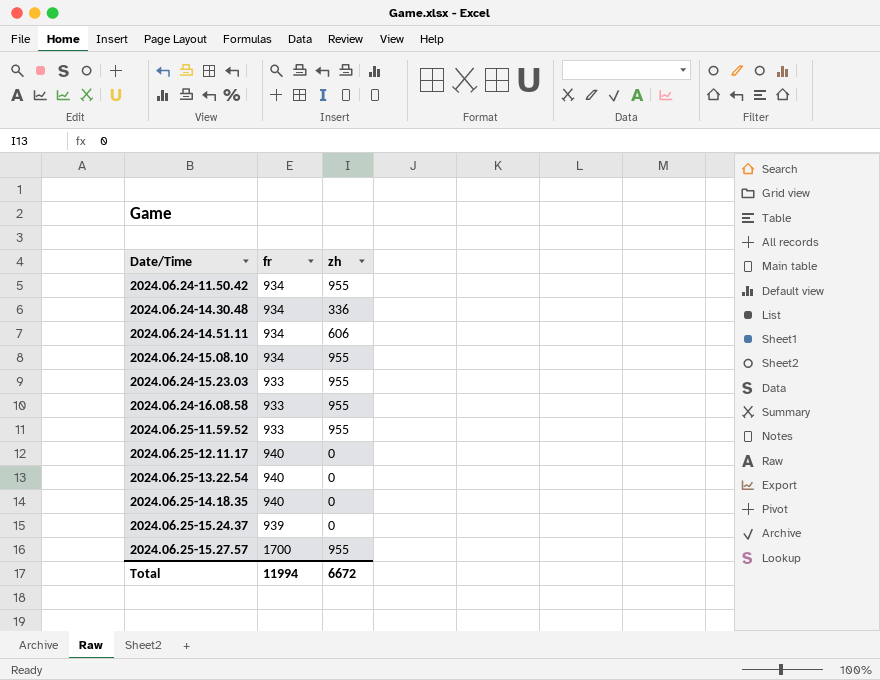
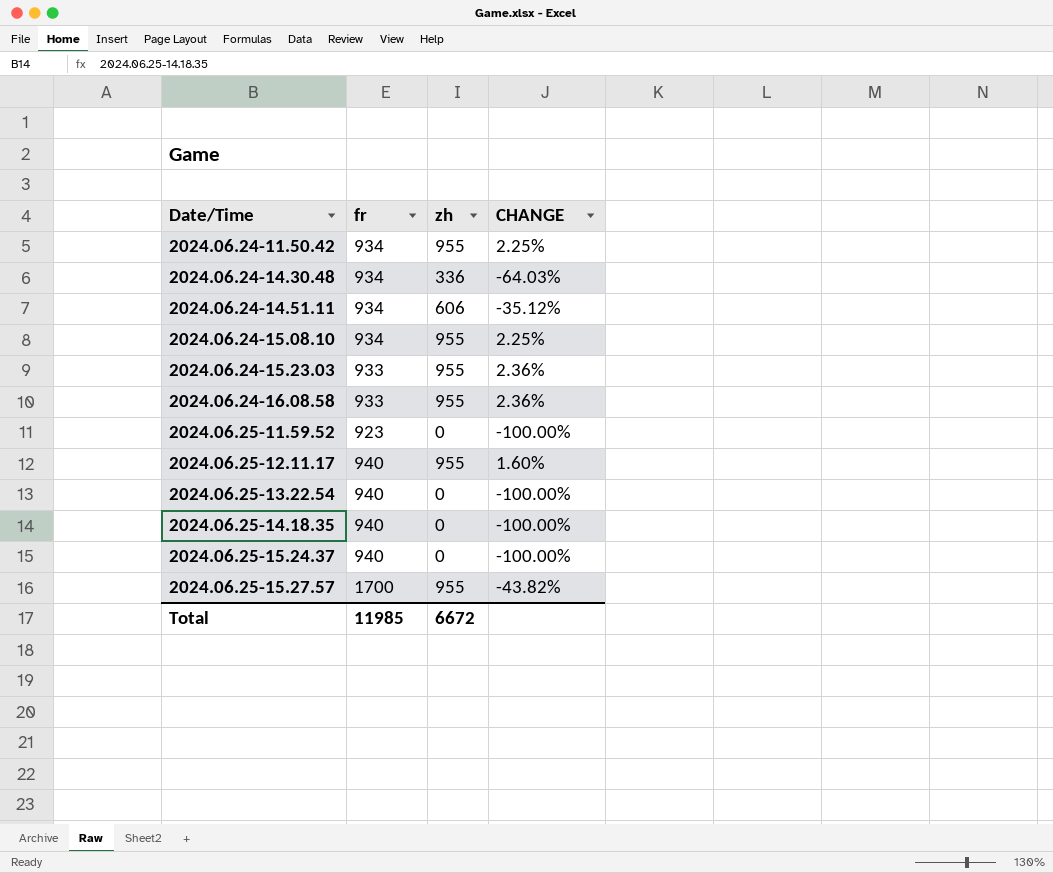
column CHANGE | formula: none -> ([zh] - [fr]) / [fr]
2024.06.25-11.59.52 | fr: 933 -> 923
2024.06.25-11.59.52 | zh: 955 -> 0
2024.06.25-12.11.17 | zh: 0 -> 955
2024.06.25-15.24.37 | fr: 939 -> 940
Total | fr: 11994 -> 11985

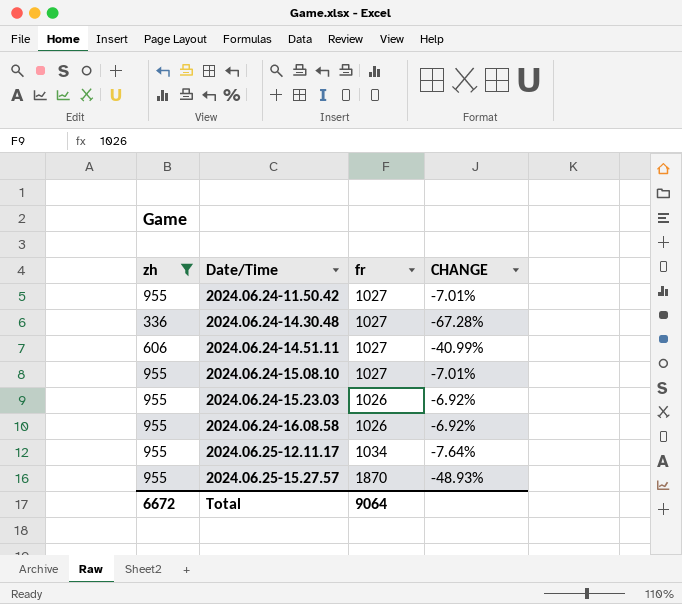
filter: none -> zh != 0
column zh | position: 3 -> 1
2024.06.24-11.50.42 | fr: 934 -> 1027
2024.06.24-11.50.42 | CHANGE: 2.25% -> -7.01%
2024.06.24-14.30.48 | fr: 934 -> 1027
2024.06.24-14.30.48 | CHANGE: -64.03% -> -67.28%
2024.06.24-14.51.11 | fr: 934 -> 1027
2024.06.24-14.51.11 | CHANGE: -35.12% -> -40.99%
2024.06.24-15.08.10 | fr: 934 -> 1027
2024.06.24-15.08.10 | CHANGE: 2.25% -> -7.01%
2024.06.24-15.23.03 | fr: 933 -> 1026
2024.06.24-15.23.03 | CHANGE: 2.36% -> -6.92%
2024.06.24-16.08.58 | fr: 933 -> 1026
2024.06.24-16.08.58 | CHANGE: 2.36% -> -6.92%
2024.06.25-12.11.17 | fr: 940 -> 1034
2024.06.25-12.11.17 | CHANGE: 1.60% -> -7.64%
2024.06.25-15.27.57 | fr: 1700 -> 1870
2024.06.25-15.27.57 | CHANGE: -43.82% -> -48.93%
Total | fr: 11985 -> 9064

